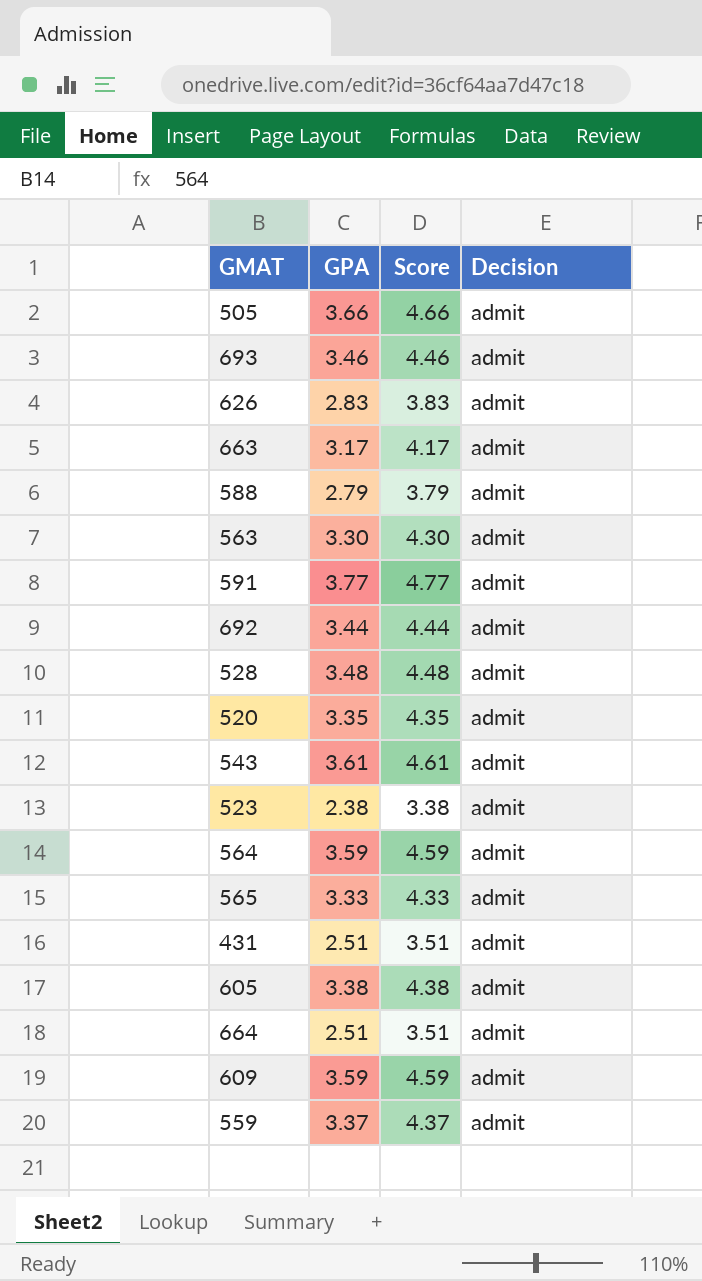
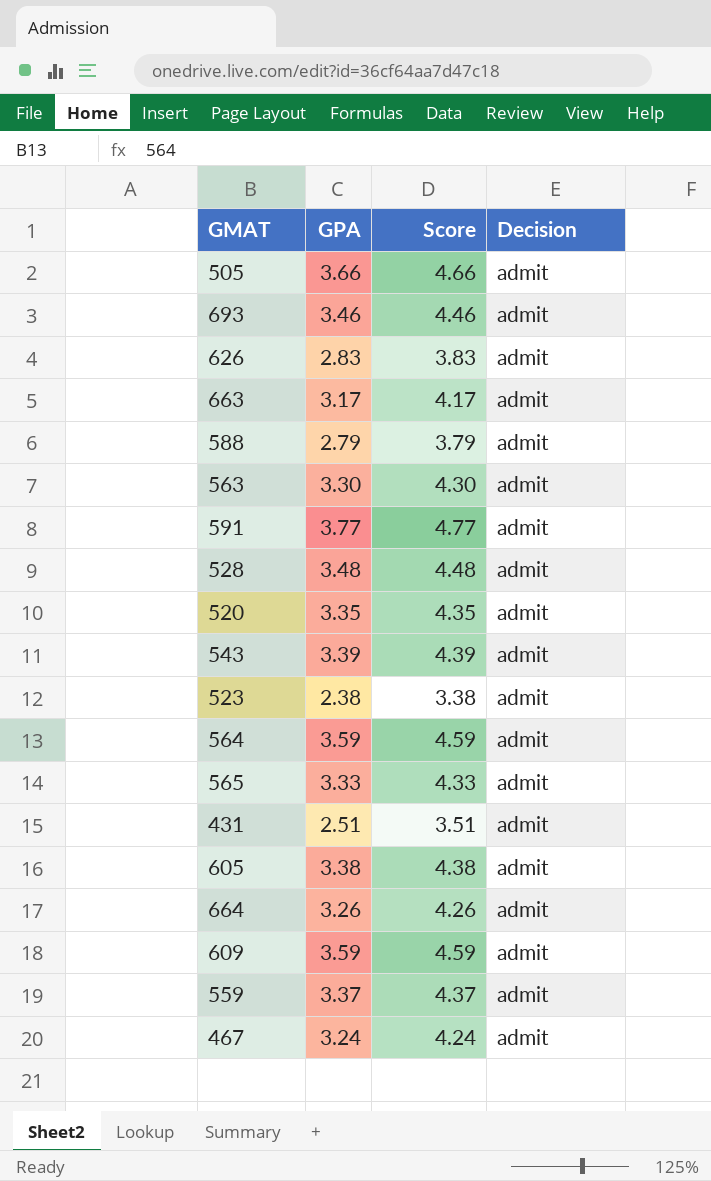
row 692: 3.44 | 4.44 | admit -> none
543 | GPA: 3.61 -> 3.39
543 | Score: 4.61 -> 4.39
664 | GPA: 2.51 -> 3.26
664 | Score: 3.51 -> 4.26
row 467: none -> 3.24 | 4.24 | admit

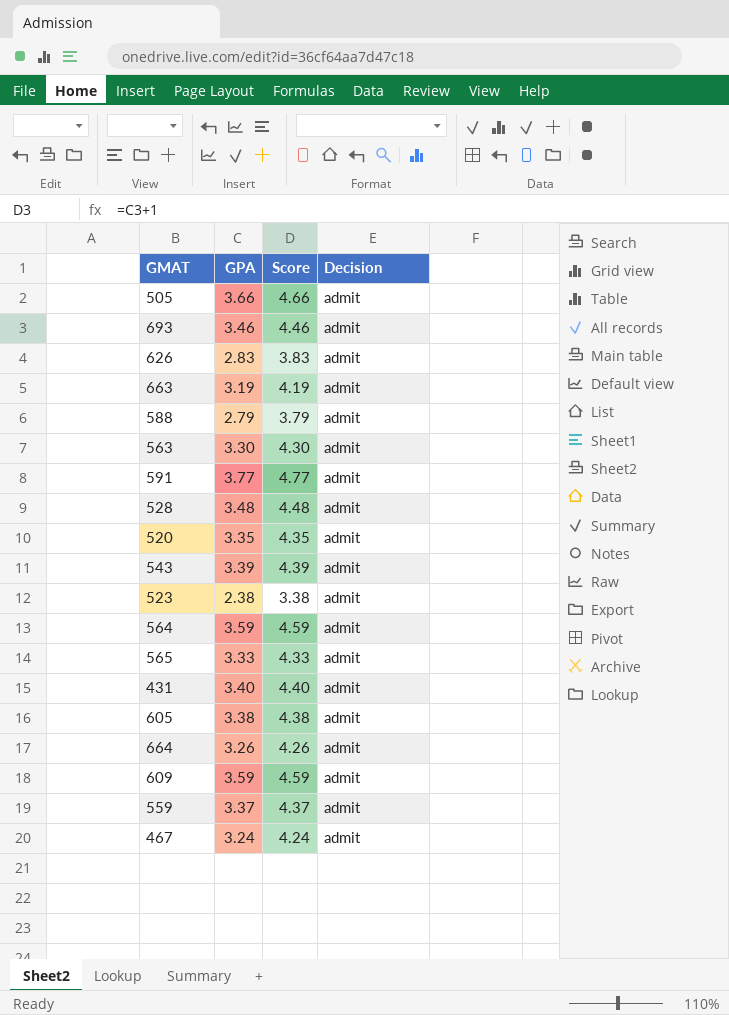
663 | GPA: 3.17 -> 3.19
663 | Score: 4.17 -> 4.19
431 | GPA: 2.51 -> 3.40
431 | Score: 3.51 -> 4.40

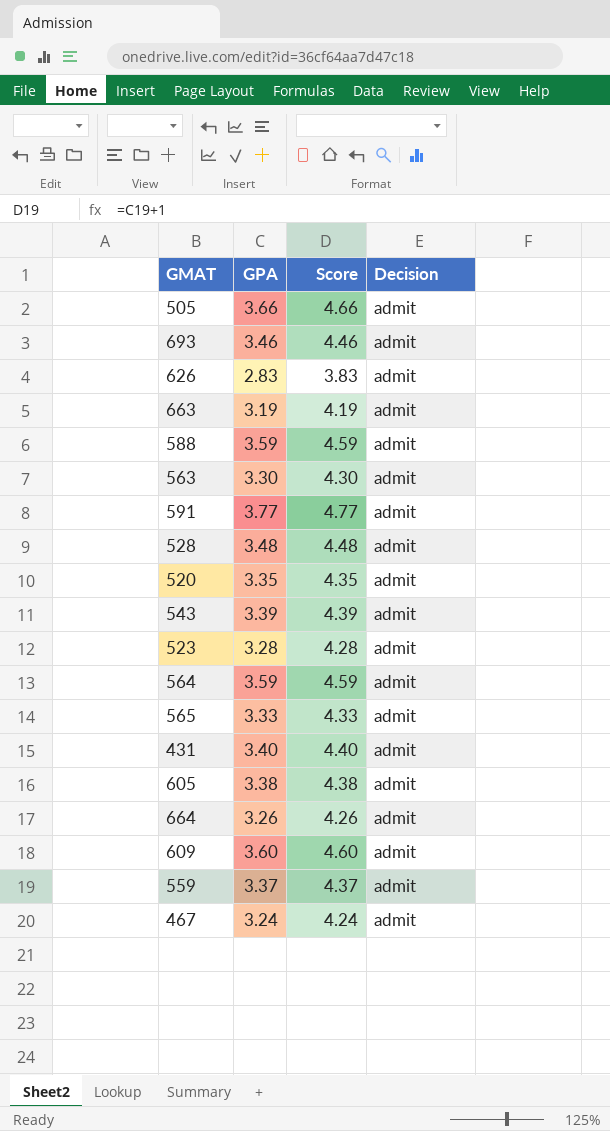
588 | GPA: 2.79 -> 3.59
588 | Score: 3.79 -> 4.59
523 | GPA: 2.38 -> 3.28
523 | Score: 3.38 -> 4.28
609 | GPA: 3.59 -> 3.60
609 | Score: 4.59 -> 4.60

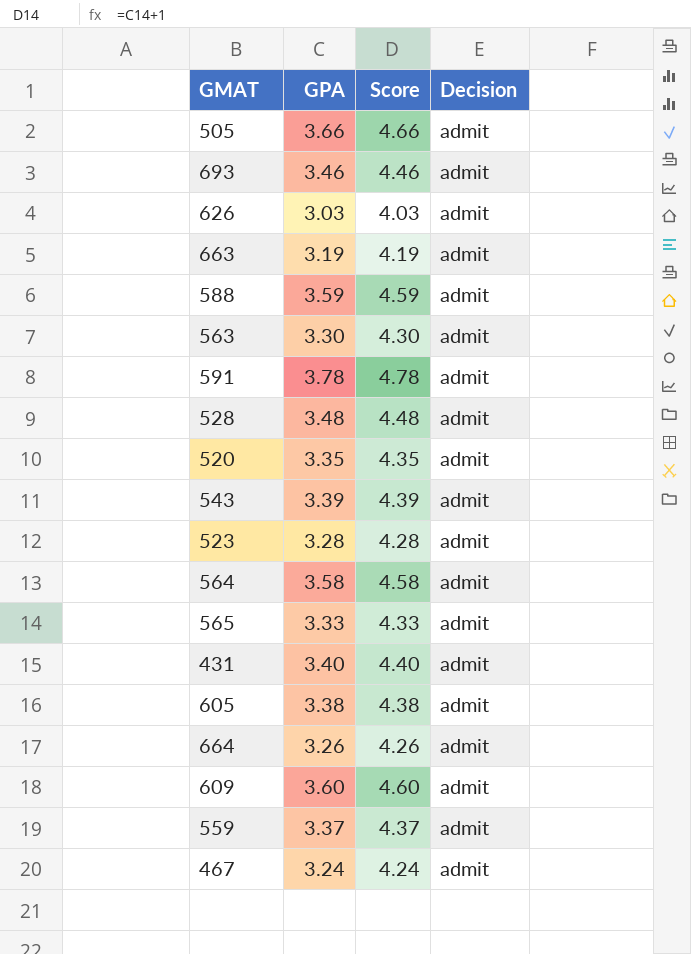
626 | GPA: 2.83 -> 3.03
626 | Score: 3.83 -> 4.03
591 | GPA: 3.77 -> 3.78
591 | Score: 4.77 -> 4.78
564 | GPA: 3.59 -> 3.58
564 | Score: 4.59 -> 4.58

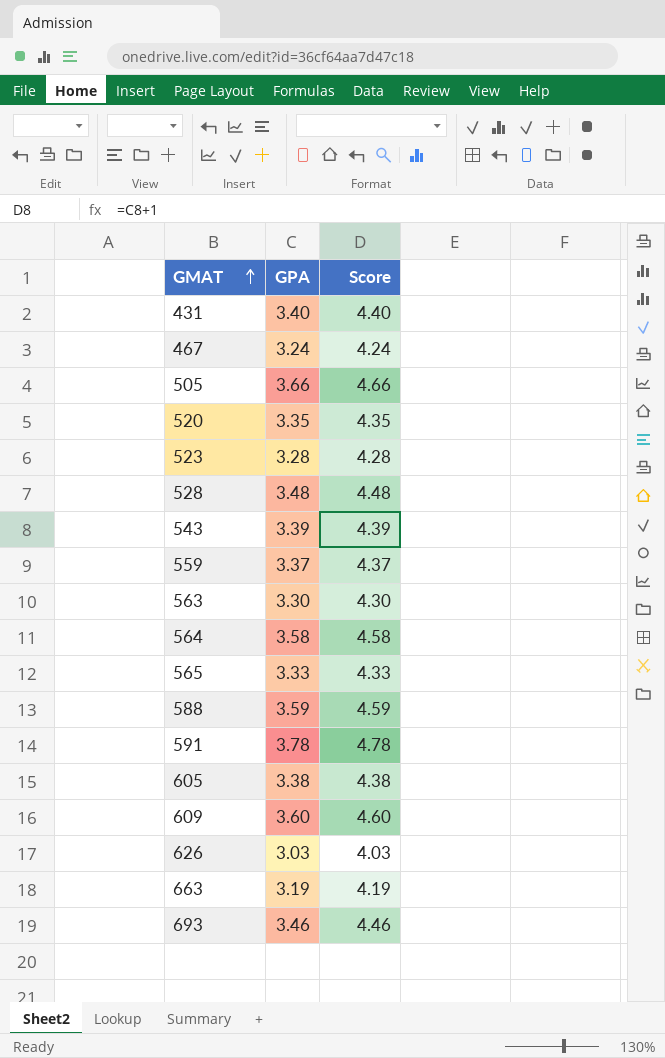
row order: none -> GMAT ascending
column Decision | position: 4 -> none
row 664: 3.26 | 4.26 | admit -> none

